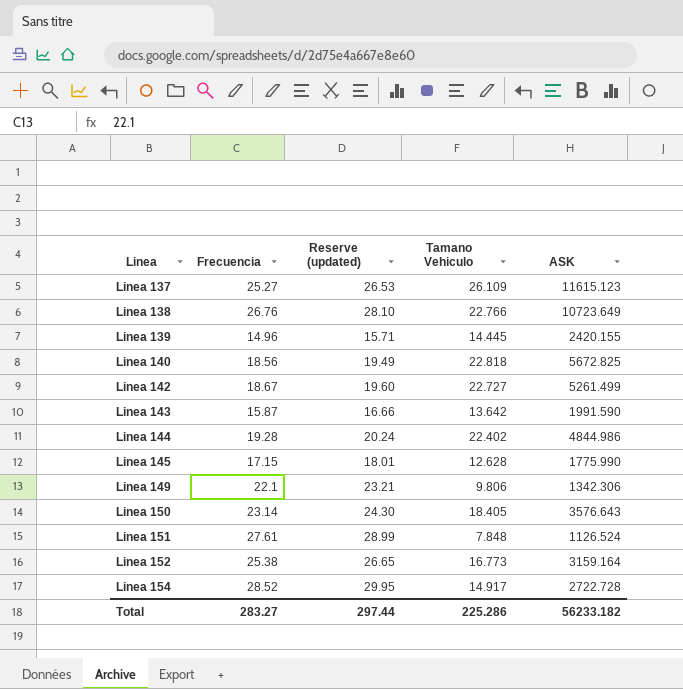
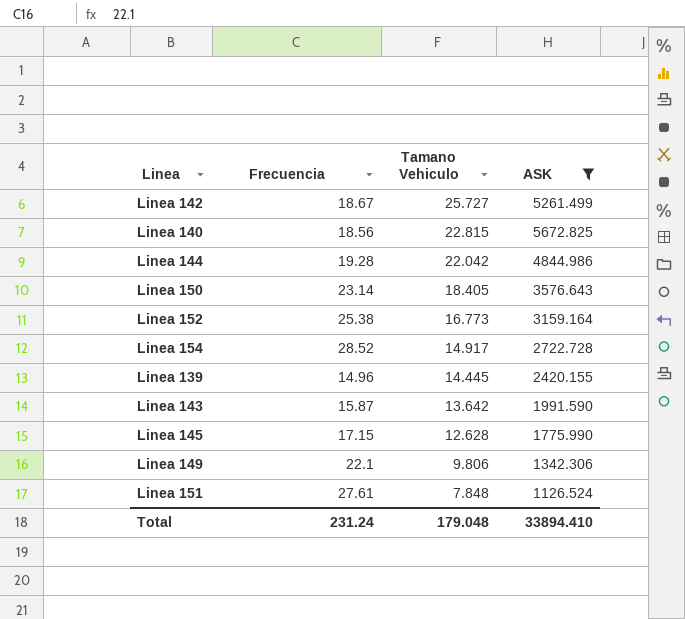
filter: none -> ASK <= 5672.825
row order: Linea ascending -> Tamano Vehiculo descending
column Reserve (updated) | formula: [Frecuencia] * 1.05 -> none
Linea 142 | Tamano Vehiculo: 22.727 -> 25.727
Linea 140 | Tamano Vehiculo: 22.818 -> 22.815
Linea 144 | Tamano Vehiculo: 22.402 -> 22.042
Total | Frecuencia: 283.27 -> 231.24
Total | Tamano Vehiculo: 225.286 -> 179.048
Total | ASK: 56233.182 -> 33894.410

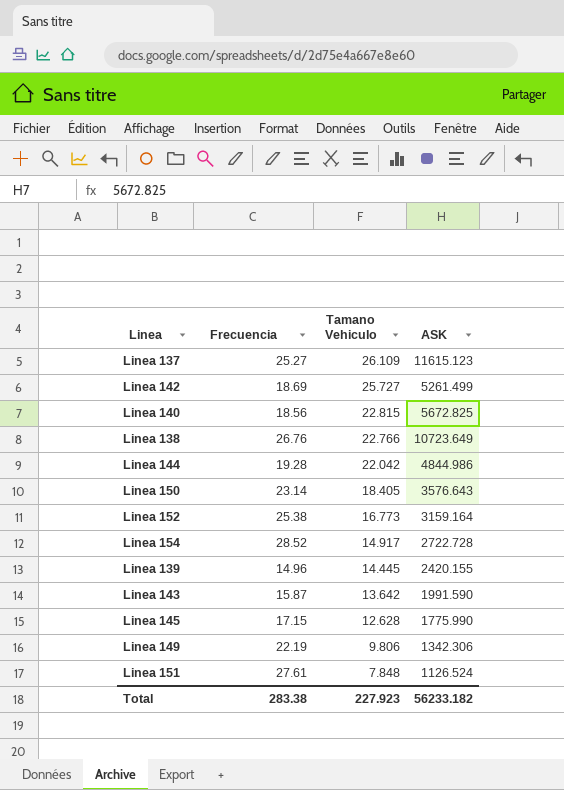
filter: ASK <= 5672.825 -> none
Linea 142 | Frecuencia: 18.67 -> 18.69
Linea 149 | Frecuencia: 22.1 -> 22.19
Total | Frecuencia: 231.24 -> 283.38
Total | Tamano Vehiculo: 179.048 -> 227.923
Total | ASK: 33894.410 -> 56233.182

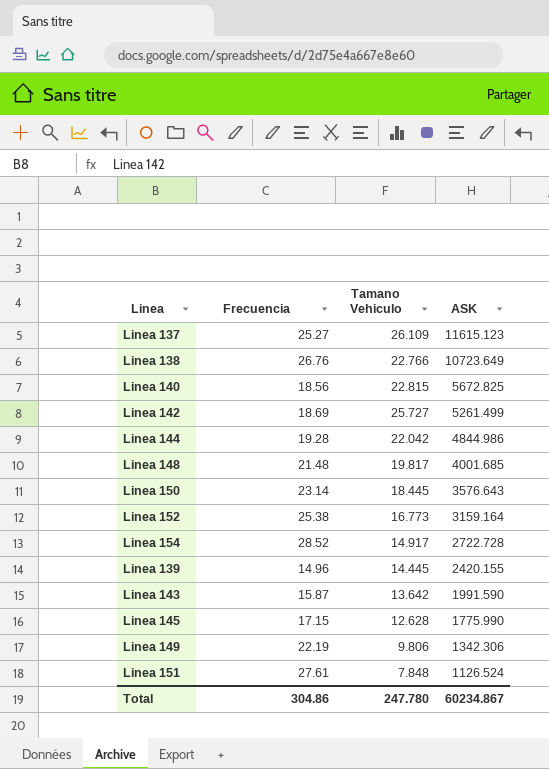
row order: Tamano Vehiculo descending -> ASK descending
row Linea 148: none -> 21.48 | 19.817 | 4001.685
Linea 150 | Tamano Vehiculo: 18.405 -> 18.445
Total | Frecuencia: 283.38 -> 304.86
Total | Tamano Vehiculo: 227.923 -> 247.780
Total | ASK: 56233.182 -> 60234.867

